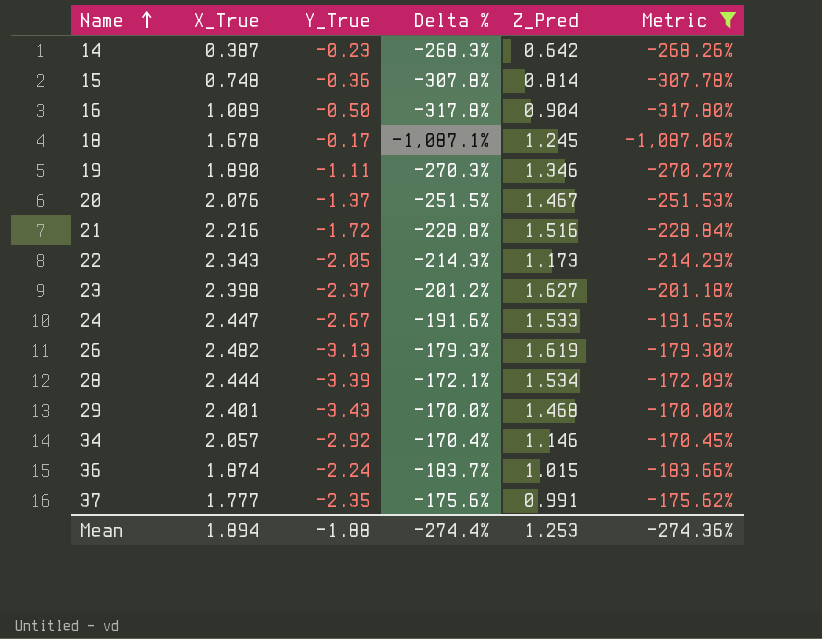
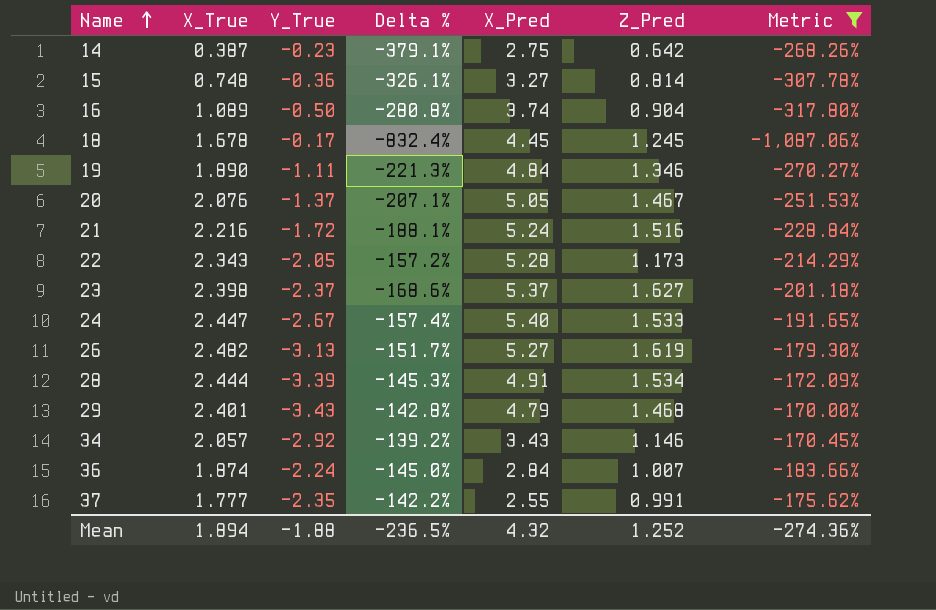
column Delta % | formula: ([X_True] - [Y_True]) / [Y_True] -> ([Z_Pred] - [Y_True]) / [Y_True]
column X_Pred | position: none -> 5
36 | Z_Pred: 1.015 -> 1.007
Mean | Delta %: -274.4% -> -236.5%
Mean | Z_Pred: 1.253 -> 1.252

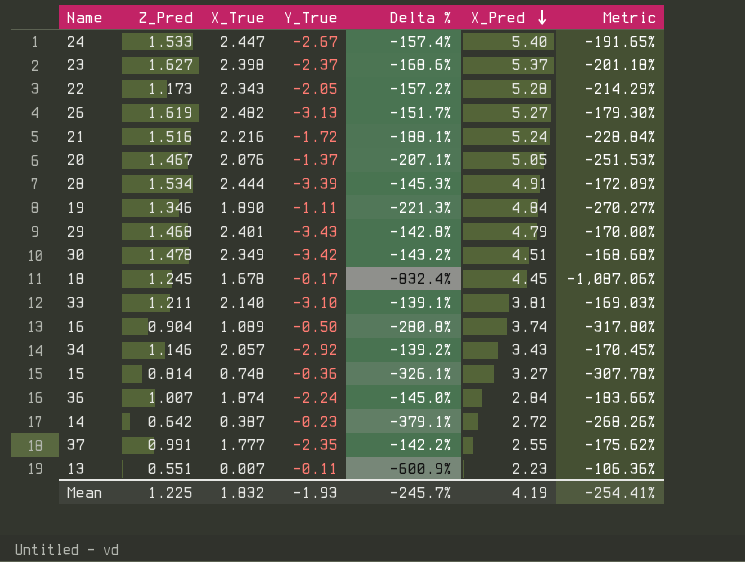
filter: Metric <= -170.00% -> none
row order: Name ascending -> X_Pred descending
column Z_Pred | position: 6 -> 2
14 | X_Pred: 2.75 -> 2.72
Mean | Z_Pred: 1.252 -> 1.225
Mean | X_True: 1.894 -> 1.832
Mean | Y_True: -1.88 -> -1.93
Mean | Delta %: -236.5% -> -245.7%
Mean | X_Pred: 4.32 -> 4.19
Mean | Metric: -274.36% -> -254.41%

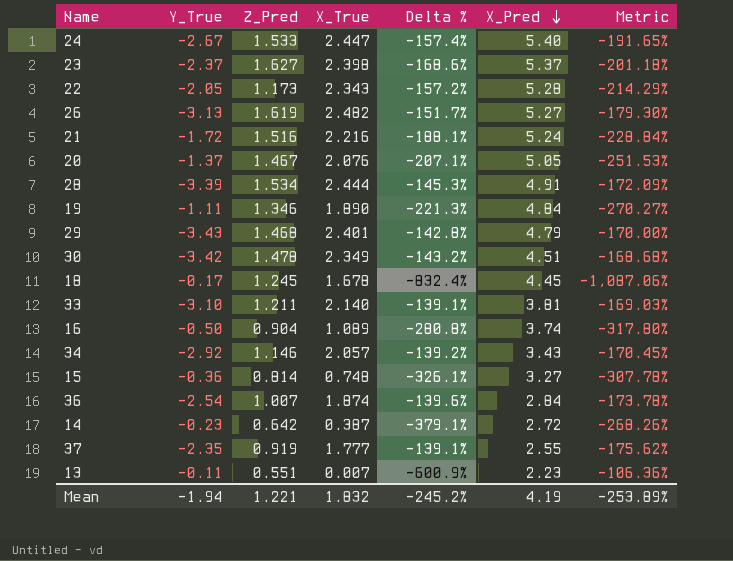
column Y_True | position: 4 -> 2
36 | Y_True: -2.24 -> -2.54
36 | Delta %: -145.0% -> -139.6%
36 | Metric: -183.66% -> -173.78%
37 | Z_Pred: 0.991 -> 0.919
37 | Delta %: -142.2% -> -139.1%
Mean | Y_True: -1.93 -> -1.94
Mean | Z_Pred: 1.225 -> 1.221
Mean | Delta %: -245.7% -> -245.2%
Mean | Metric: -254.41% -> -253.89%

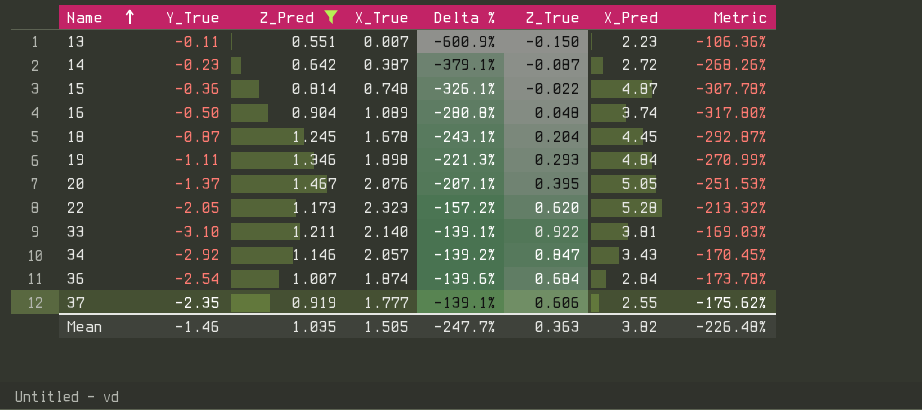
filter: none -> Z_Pred <= 1.467
row order: X_Pred descending -> Name ascending
column Z_True | position: none -> 6
15 | X_Pred: 3.27 -> 4.87
18 | Y_True: -0.17 -> -0.87
18 | Delta %: -832.4% -> -243.1%
18 | Metric: -1,087.06% -> -292.87%
19 | X_True: 1.890 -> 1.898
19 | Metric: -270.27% -> -270.99%
22 | X_True: 2.343 -> 2.323
22 | Metric: -214.29% -> -213.32%
Mean | Y_True: -1.94 -> -1.46
Mean | Z_Pred: 1.221 -> 1.035
Mean | X_True: 1.832 -> 1.505
Mean | Delta %: -245.2% -> -247.7%
Mean | X_Pred: 4.19 -> 3.82
Mean | Metric: -253.89% -> -226.48%

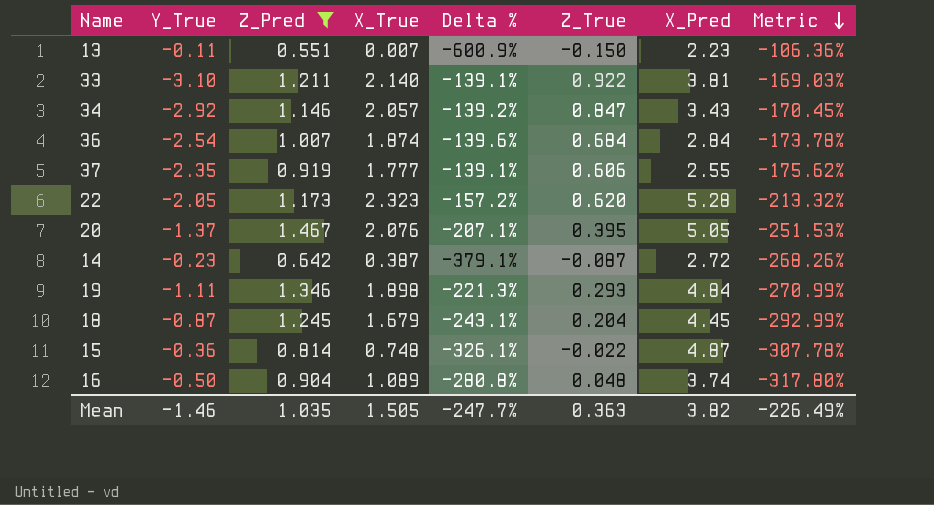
row order: Name ascending -> Metric descending
18 | X_True: 1.678 -> 1.679
18 | Metric: -292.87% -> -292.99%
Mean | Metric: -226.48% -> -226.49%

